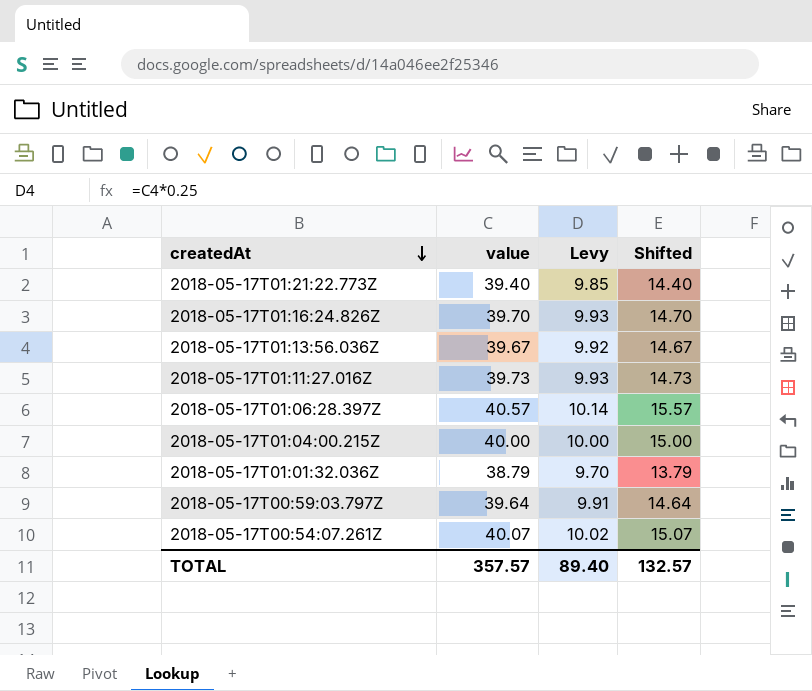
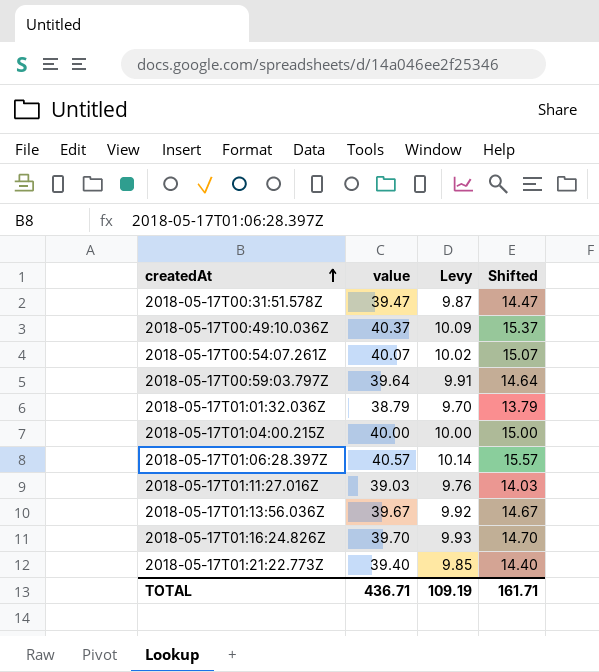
row order: createdAt descending -> createdAt ascending
row 2018-05-17T00:31:51.578Z: none -> 39.47 | 9.87 | 14.47
row 2018-05-17T00:49:10.036Z: none -> 40.37 | 10.09 | 15.37
2018-05-17T01:11:27.016Z | value: 39.73 -> 39.03
2018-05-17T01:11:27.016Z | Levy: 9.93 -> 9.76
2018-05-17T01:11:27.016Z | Shifted: 14.73 -> 14.03
TOTAL | value: 357.57 -> 436.71
TOTAL | Levy: 89.40 -> 109.19
TOTAL | Shifted: 132.57 -> 161.71

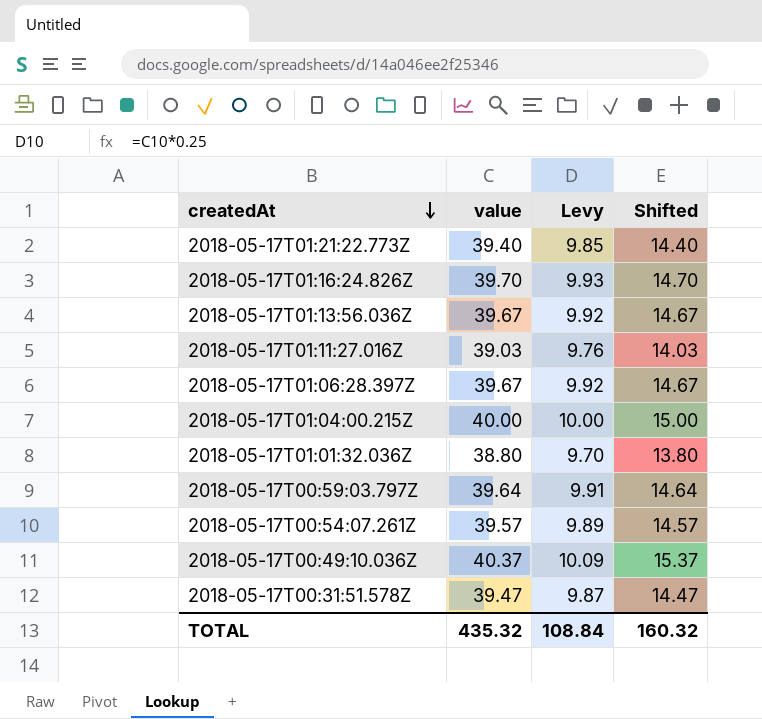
row order: createdAt ascending -> createdAt descending
2018-05-17T01:06:28.397Z | value: 40.57 -> 39.67
2018-05-17T01:06:28.397Z | Levy: 10.14 -> 9.92
2018-05-17T01:06:28.397Z | Shifted: 15.57 -> 14.67
2018-05-17T01:01:32.036Z | value: 38.79 -> 38.80
2018-05-17T01:01:32.036Z | Shifted: 13.79 -> 13.80
2018-05-17T00:54:07.261Z | value: 40.07 -> 39.57
2018-05-17T00:54:07.261Z | Levy: 10.02 -> 9.89
2018-05-17T00:54:07.261Z | Shifted: 15.07 -> 14.57
TOTAL | value: 436.71 -> 435.32
TOTAL | Levy: 109.19 -> 108.84
TOTAL | Shifted: 161.71 -> 160.32

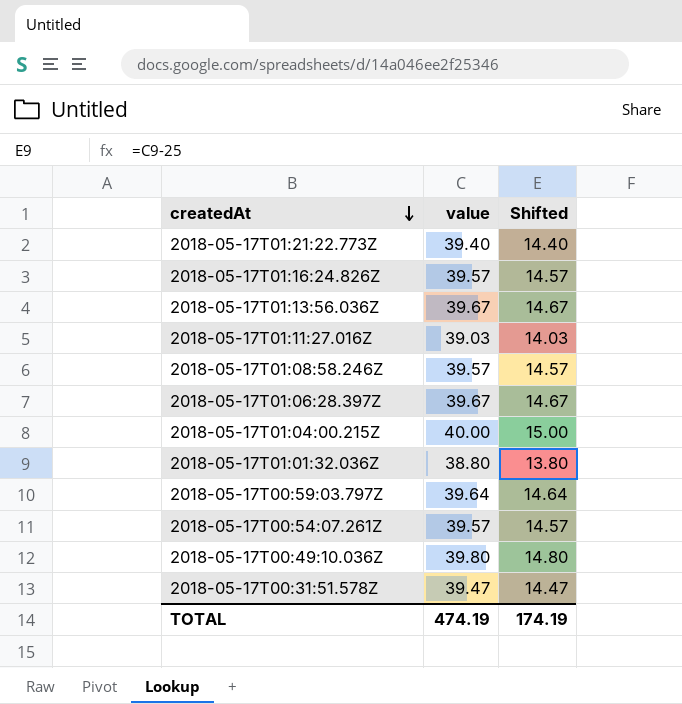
column Levy | formula: [value] * 0.25 -> none
2018-05-17T01:16:24.826Z | value: 39.70 -> 39.57
2018-05-17T01:16:24.826Z | Shifted: 14.70 -> 14.57
row 2018-05-17T01:08:58.246Z: none -> 39.57 | 14.57
2018-05-17T00:49:10.036Z | value: 40.37 -> 39.80
2018-05-17T00:49:10.036Z | Shifted: 15.37 -> 14.80
TOTAL | value: 435.32 -> 474.19
TOTAL | Shifted: 160.32 -> 174.19

